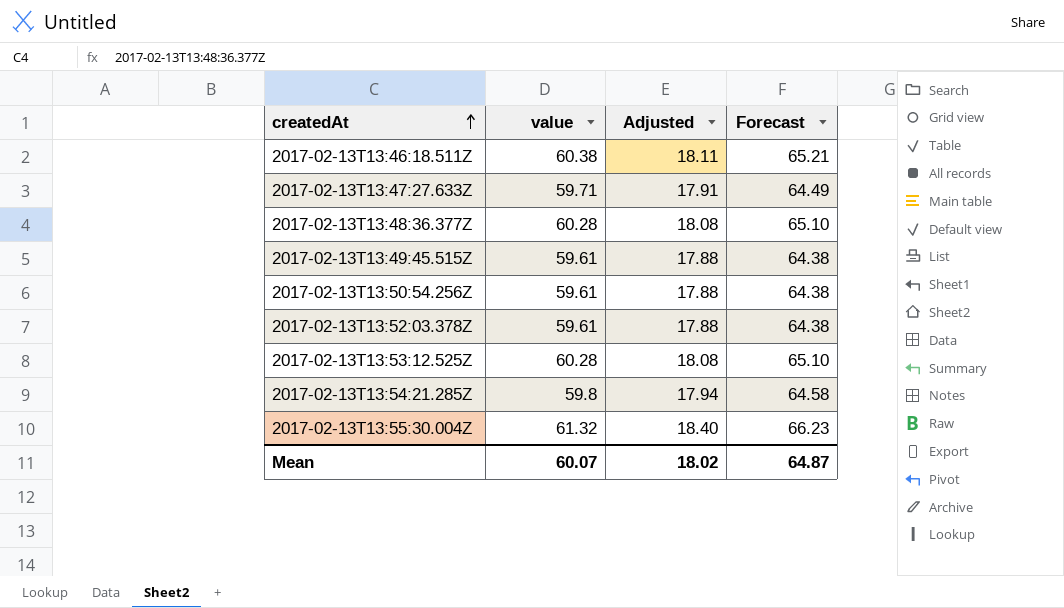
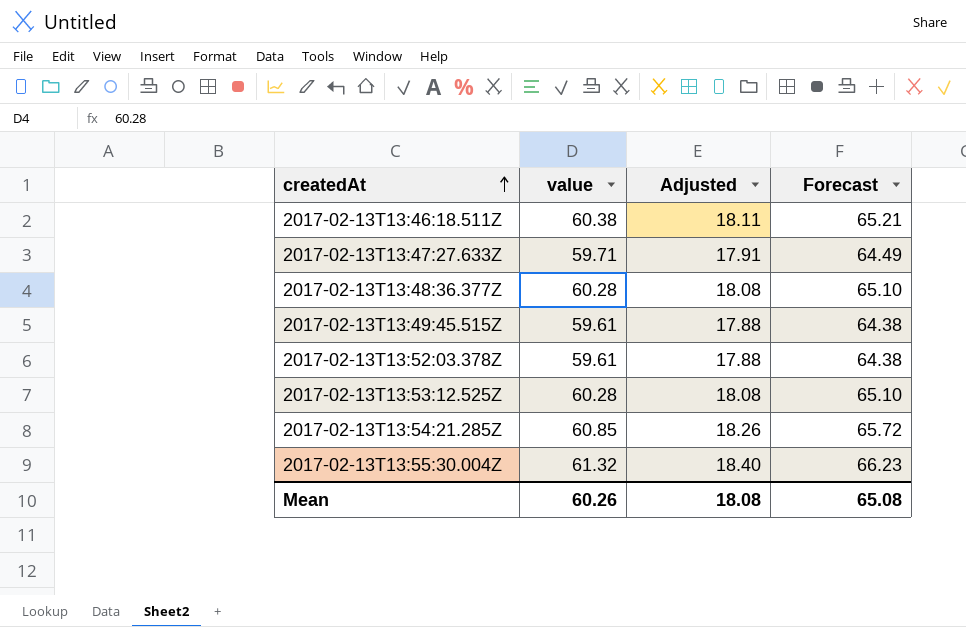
row 2017-02-13T13:50:54.256Z: 59.61 | 17.88 | 64.38 -> none
2017-02-13T13:54:21.285Z | value: 59.8 -> 60.85
2017-02-13T13:54:21.285Z | Adjusted: 17.94 -> 18.26
2017-02-13T13:54:21.285Z | Forecast: 64.58 -> 65.72
Mean | value: 60.07 -> 60.26
Mean | Adjusted: 18.02 -> 18.08
Mean | Forecast: 64.87 -> 65.08

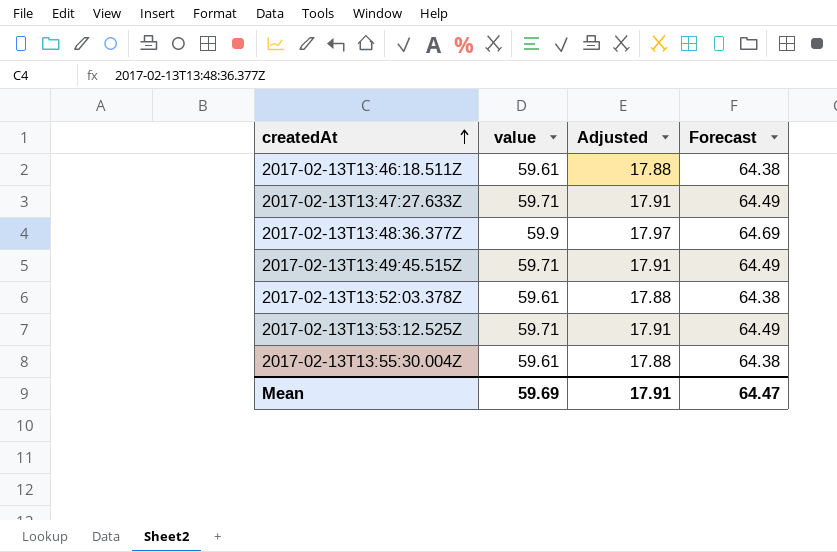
row 2017-02-13T13:54:21.285Z: 60.85 | 18.26 | 65.72 -> none
2017-02-13T13:46:18.511Z | value: 60.38 -> 59.61
2017-02-13T13:46:18.511Z | Adjusted: 18.11 -> 17.88
2017-02-13T13:46:18.511Z | Forecast: 65.21 -> 64.38
2017-02-13T13:48:36.377Z | value: 60.28 -> 59.9
2017-02-13T13:48:36.377Z | Adjusted: 18.08 -> 17.97
2017-02-13T13:48:36.377Z | Forecast: 65.10 -> 64.69
2017-02-13T13:49:45.515Z | value: 59.61 -> 59.71
2017-02-13T13:49:45.515Z | Adjusted: 17.88 -> 17.91
2017-02-13T13:49:45.515Z | Forecast: 64.38 -> 64.49
2017-02-13T13:53:12.525Z | value: 60.28 -> 59.71
2017-02-13T13:53:12.525Z | Adjusted: 18.08 -> 17.91
2017-02-13T13:53:12.525Z | Forecast: 65.10 -> 64.49
2017-02-13T13:55:30.004Z | value: 61.32 -> 59.61
2017-02-13T13:55:30.004Z | Adjusted: 18.40 -> 17.88
2017-02-13T13:55:30.004Z | Forecast: 66.23 -> 64.38
Mean | value: 60.26 -> 59.69
Mean | Adjusted: 18.08 -> 17.91
Mean | Forecast: 65.08 -> 64.47

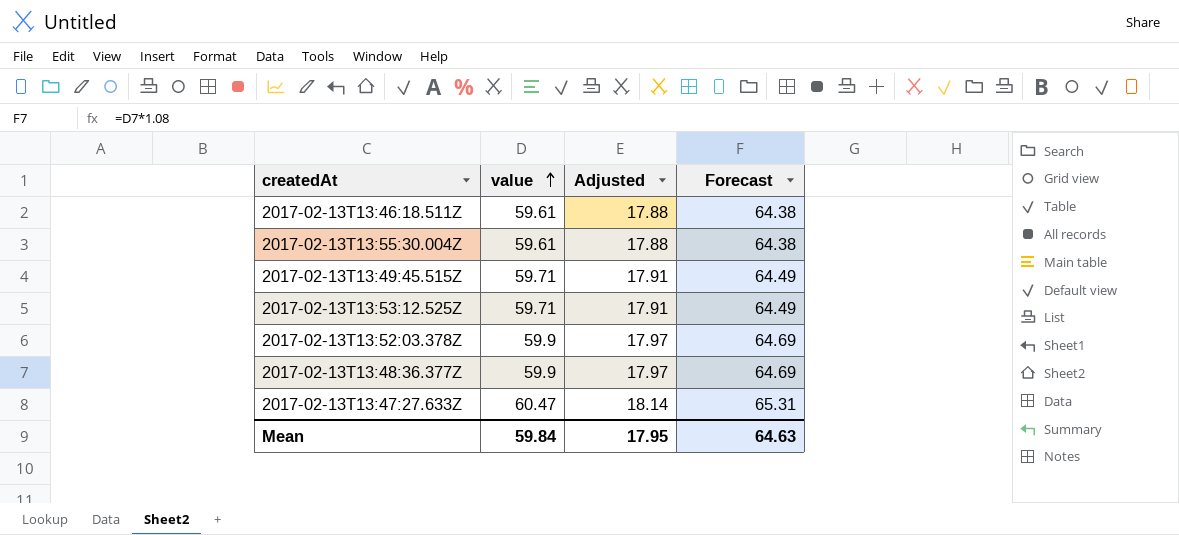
row order: createdAt ascending -> value ascending
2017-02-13T13:52:03.378Z | value: 59.61 -> 59.9
2017-02-13T13:52:03.378Z | Adjusted: 17.88 -> 17.97
2017-02-13T13:52:03.378Z | Forecast: 64.38 -> 64.69
2017-02-13T13:47:27.633Z | value: 59.71 -> 60.47
2017-02-13T13:47:27.633Z | Adjusted: 17.91 -> 18.14
2017-02-13T13:47:27.633Z | Forecast: 64.49 -> 65.31
Mean | value: 59.69 -> 59.84
Mean | Adjusted: 17.91 -> 17.95
Mean | Forecast: 64.47 -> 64.63

